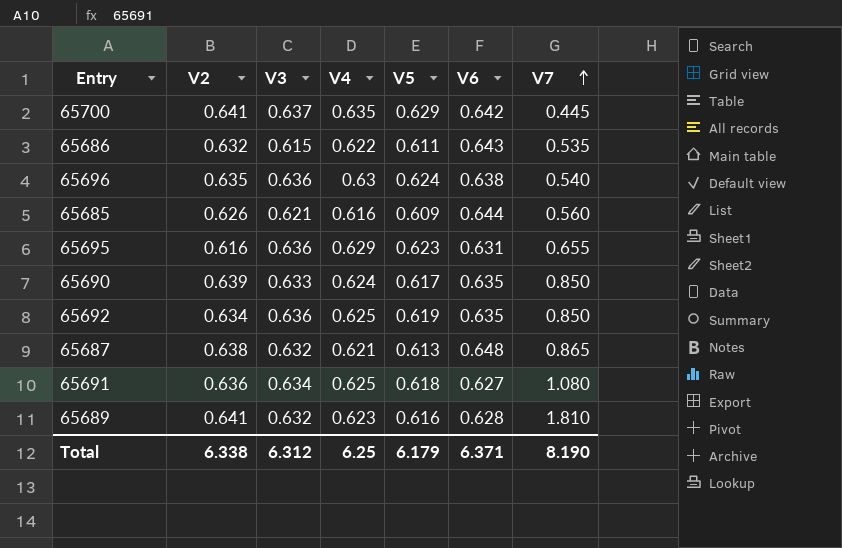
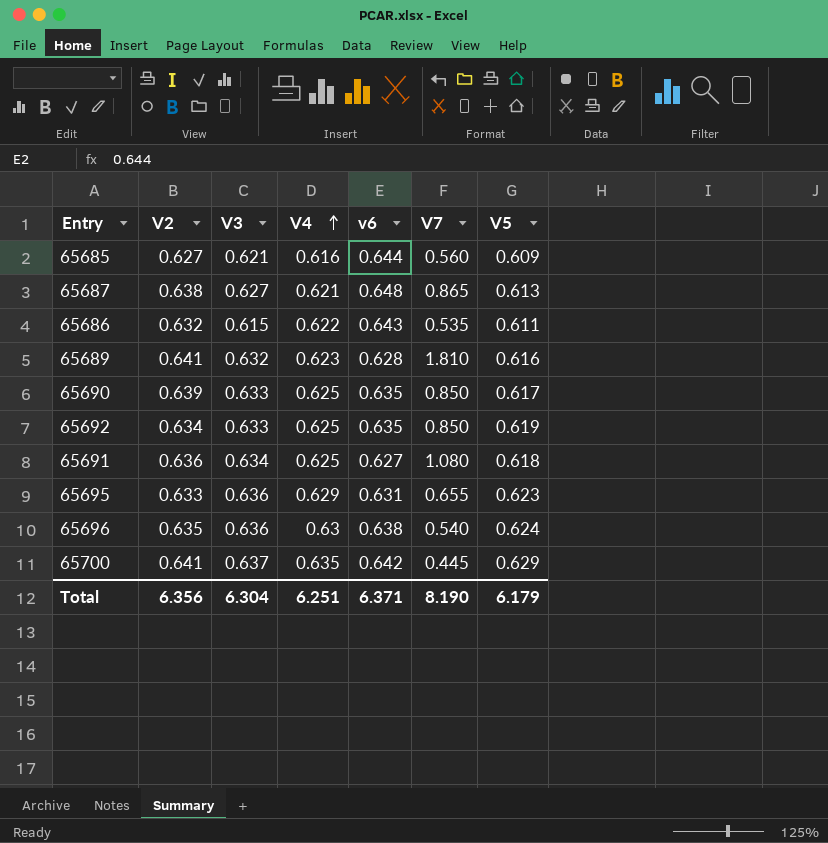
row order: V7 ascending -> V4 ascending
column name: V6 -> v6
column V5 | position: 5 -> 7
65685 | V2: 0.626 -> 0.627
65687 | V3: 0.632 -> 0.627
65690 | V4: 0.624 -> 0.625
65692 | V3: 0.636 -> 0.633
65695 | V2: 0.616 -> 0.633
Total | V2: 6.338 -> 6.356
Total | V3: 6.312 -> 6.304
Total | V4: 6.25 -> 6.251

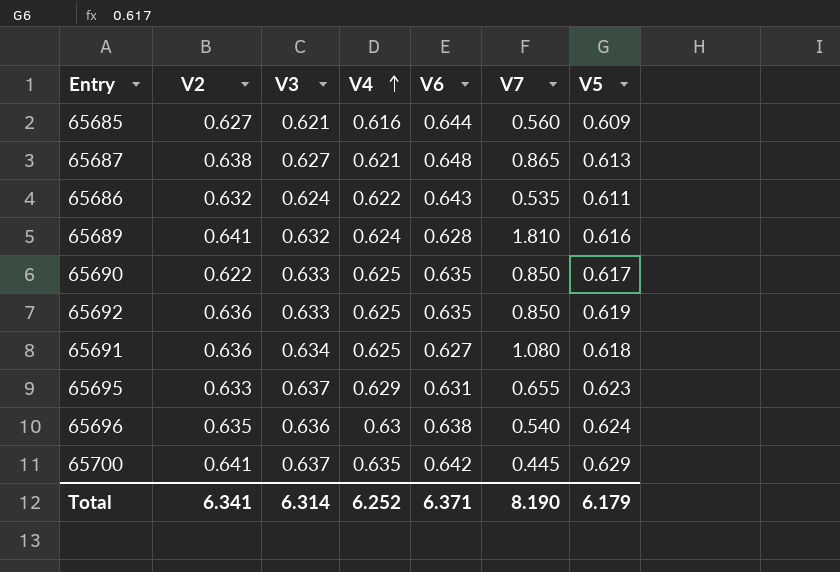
column name: v6 -> V6
65686 | V3: 0.615 -> 0.624
65689 | V4: 0.623 -> 0.624
65690 | V2: 0.639 -> 0.622
65692 | V2: 0.634 -> 0.636
65695 | V3: 0.636 -> 0.637
Total | V2: 6.356 -> 6.341
Total | V3: 6.304 -> 6.314
Total | V4: 6.251 -> 6.252

